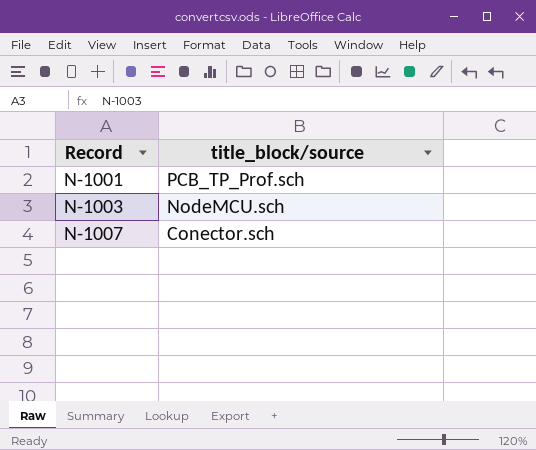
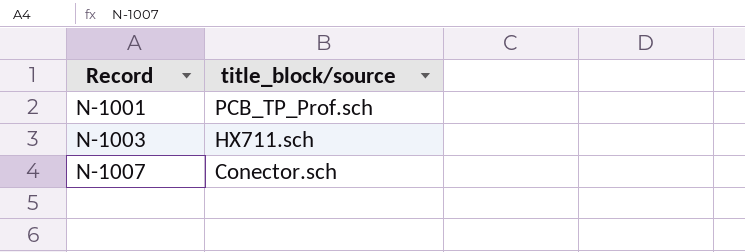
N-1003 | title_block/source: NodeMCU.sch -> HX711.sch

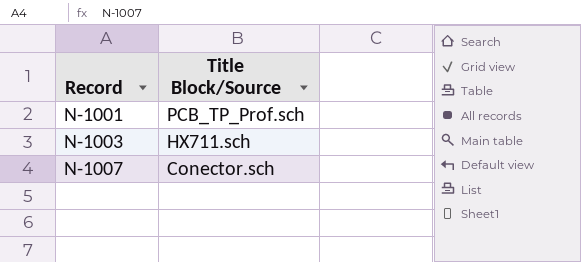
column name: title_block/source -> Title Block/Source

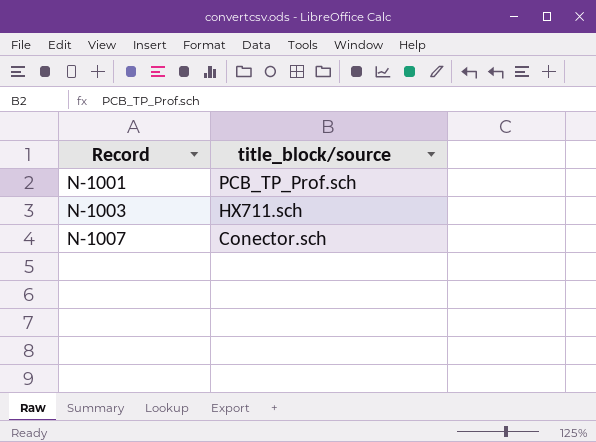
column name: Title Block/Source -> title_block/source

